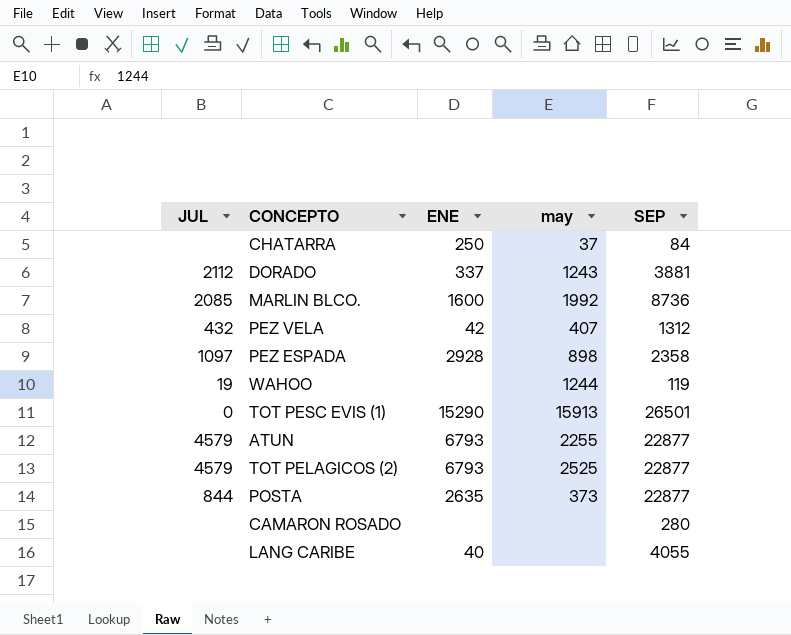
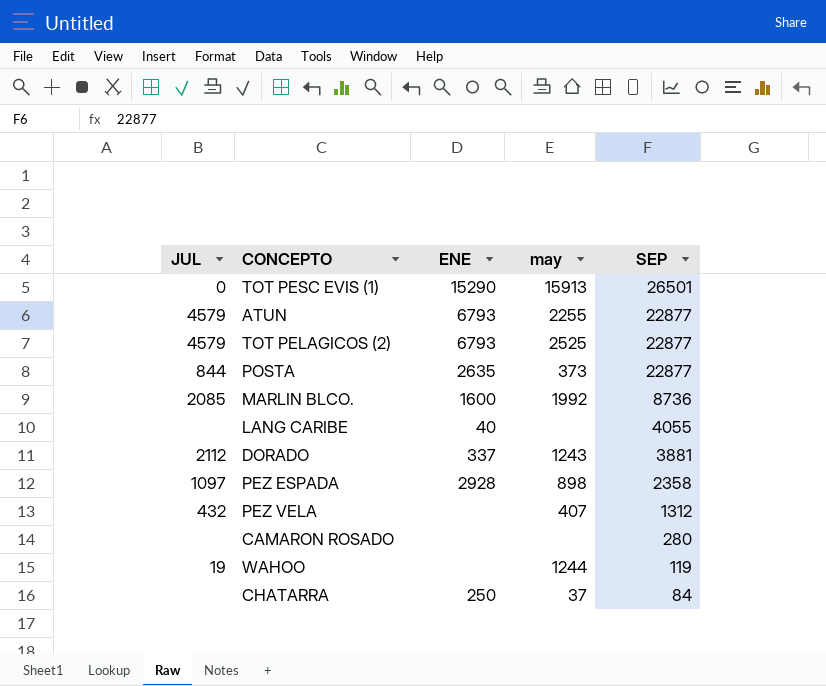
row order: none -> SEP descending
PEZ VELA | ENE: 42 -> none

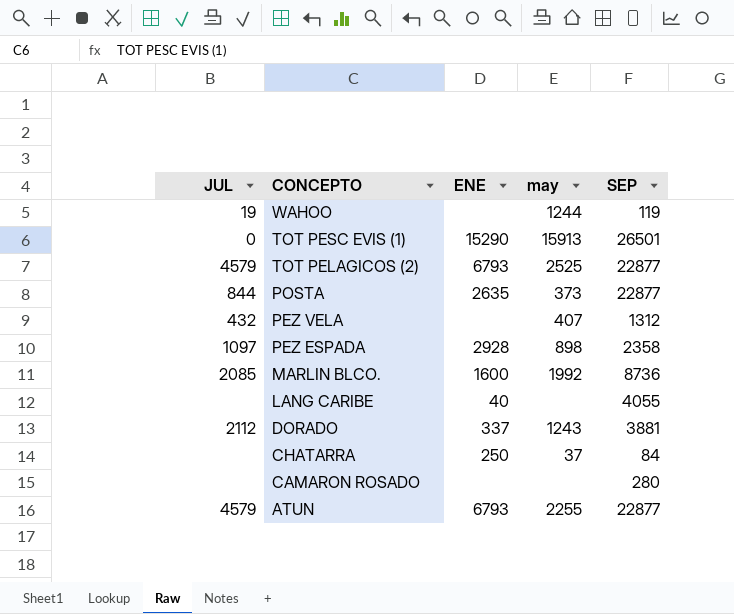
row order: SEP descending -> CONCEPTO descending

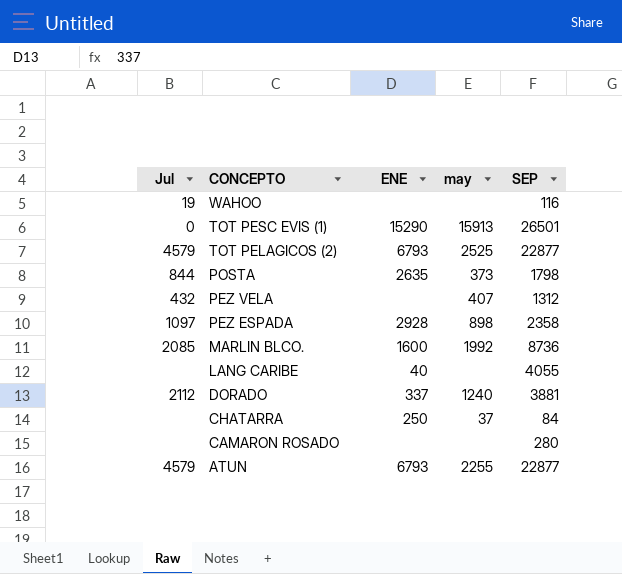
column name: JUL -> Jul
WAHOO | may: 1244 -> none
WAHOO | SEP: 119 -> 116
POSTA | SEP: 22877 -> 1798
DORADO | may: 1243 -> 1240

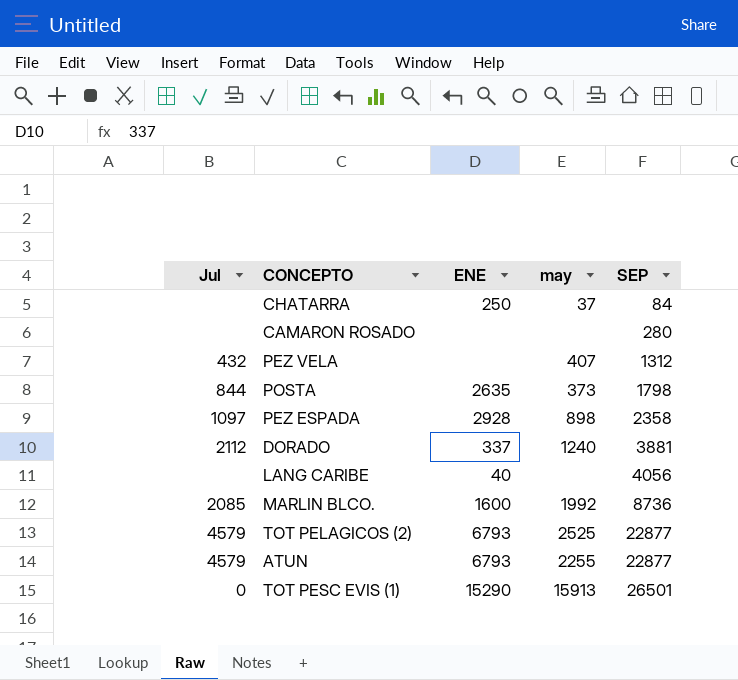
row order: CONCEPTO descending -> SEP ascending
row WAHOO: 19 | none | none | 116 -> none
LANG CARIBE | SEP: 4055 -> 4056

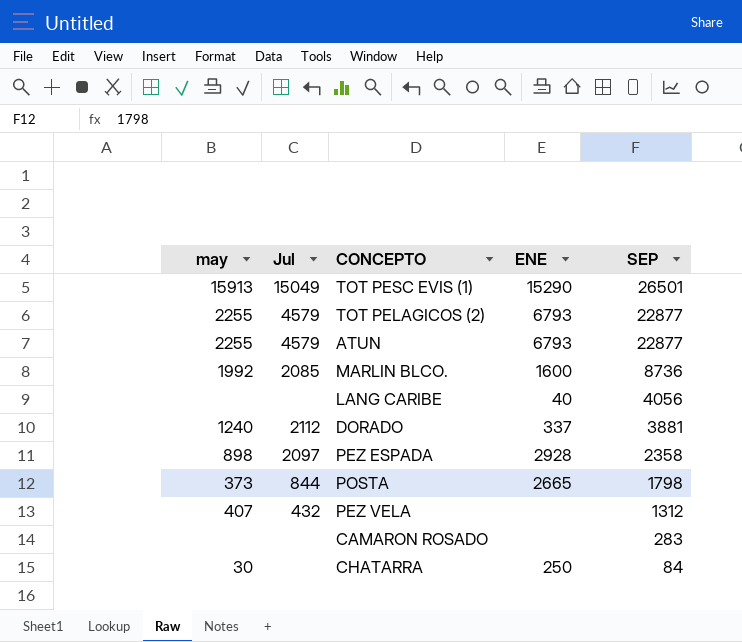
row order: SEP ascending -> SEP descending
column may | position: 4 -> 1
TOT PESC EVIS (1) | Jul: 0 -> 15049
TOT PELAGICOS (2) | may: 2525 -> 2255
PEZ ESPADA | Jul: 1097 -> 2097
POSTA | ENE: 2635 -> 2665
CAMARON ROSADO | SEP: 280 -> 283
CHATARRA | may: 37 -> 30

